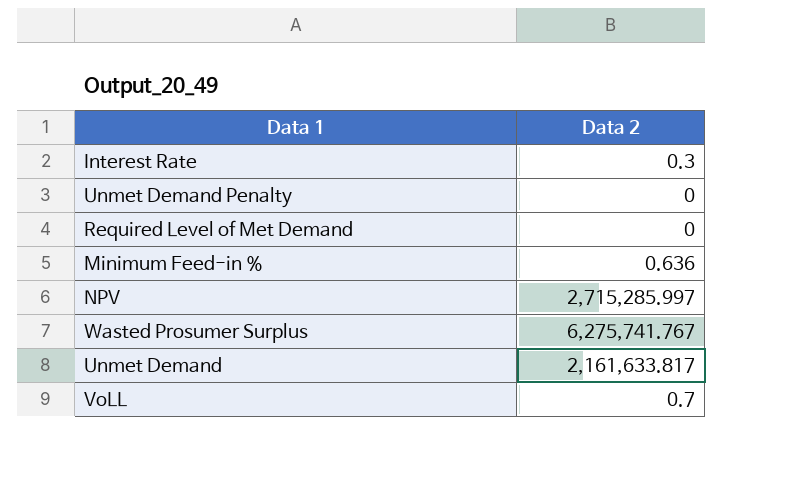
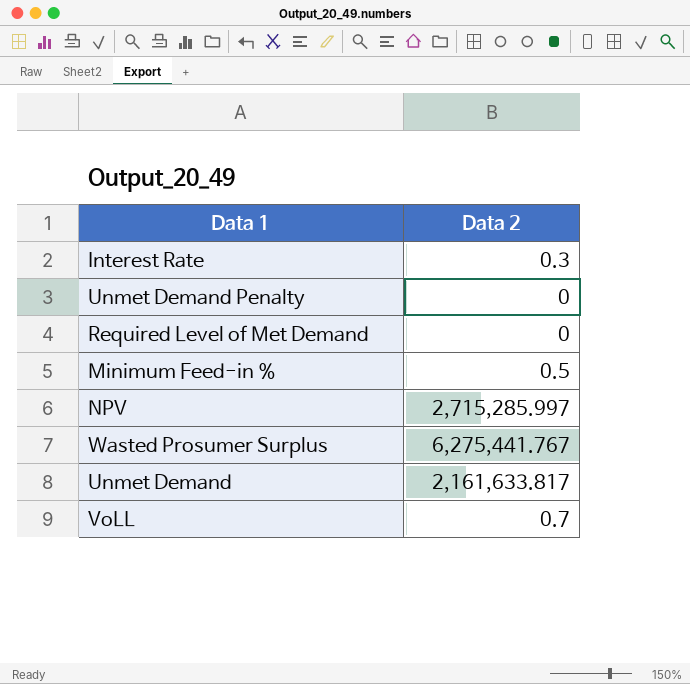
Minimum Feed-in % | Data 2: 0.636 -> 0.5
Wasted Prosumer Surplus | Data 2: 6,275,741.767 -> 6,275,441.767

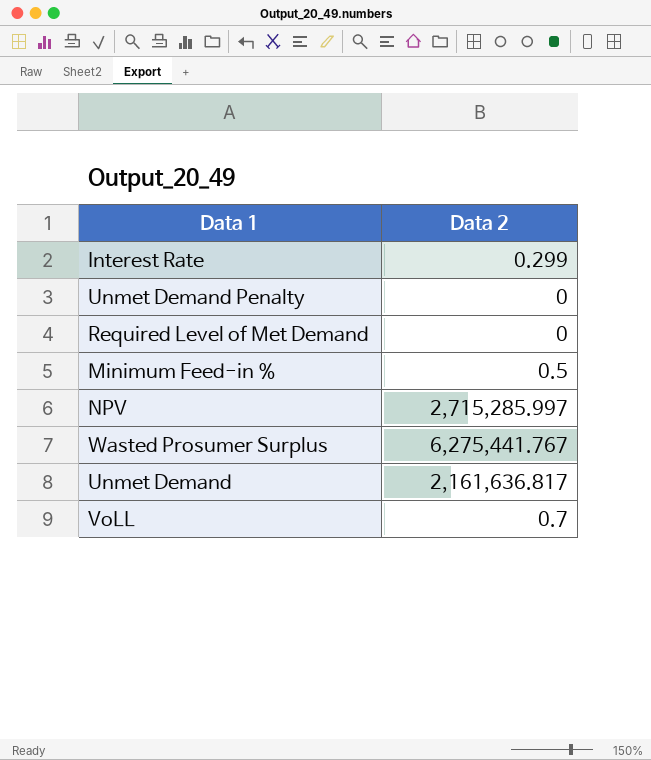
Interest Rate | Data 2: 0.3 -> 0.299
Unmet Demand | Data 2: 2,161,633.817 -> 2,161,636.817

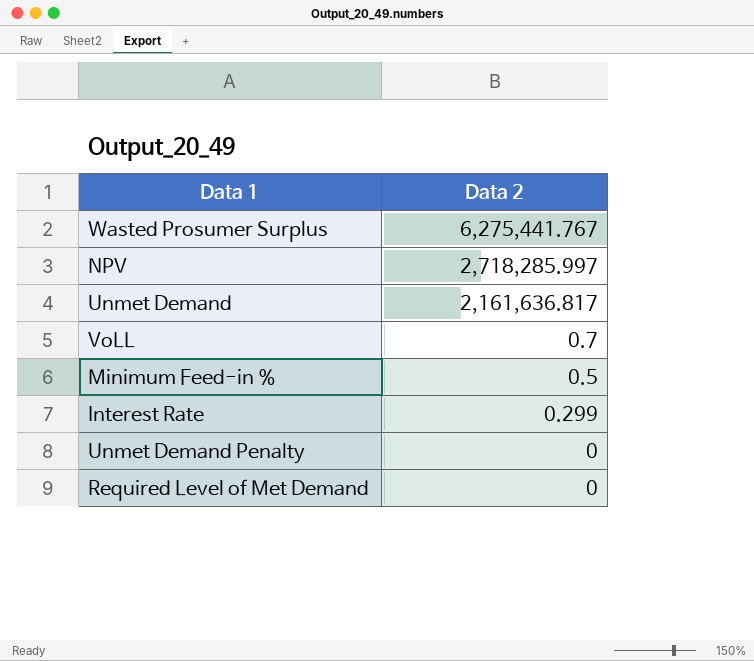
row order: none -> Data 2 descending
NPV | Data 2: 2,715,285.997 -> 2,718,285.997

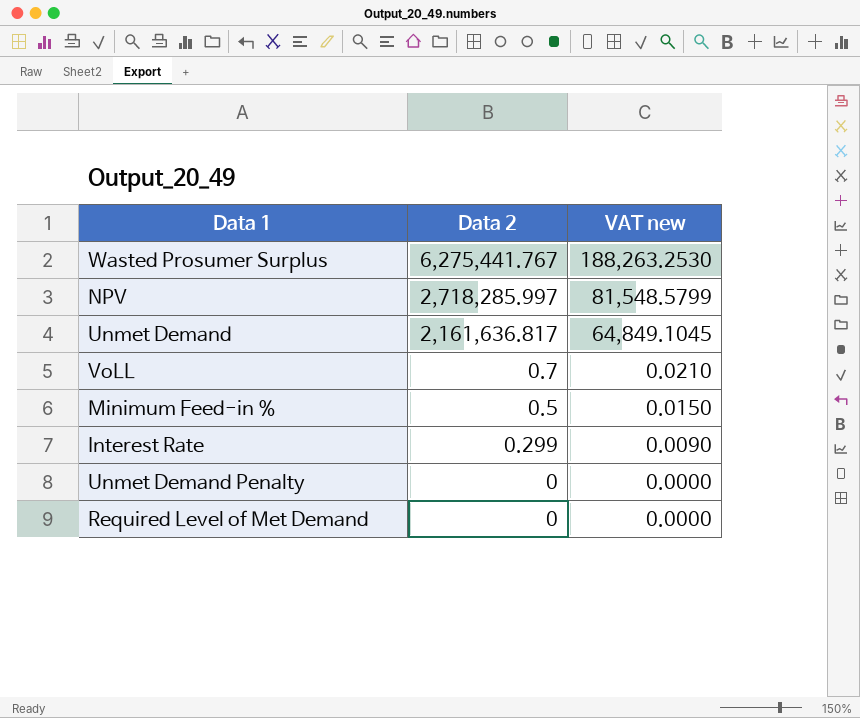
column VAT new | formula: none -> [Data 2] * 0.03

